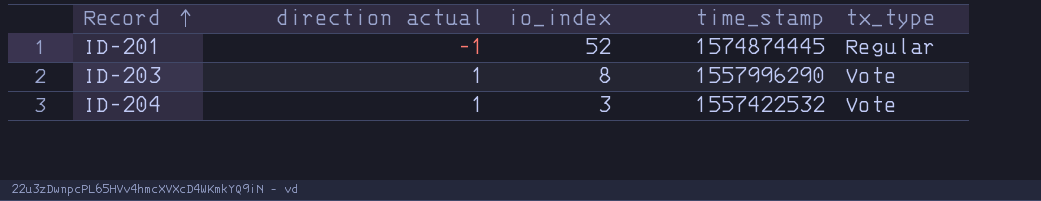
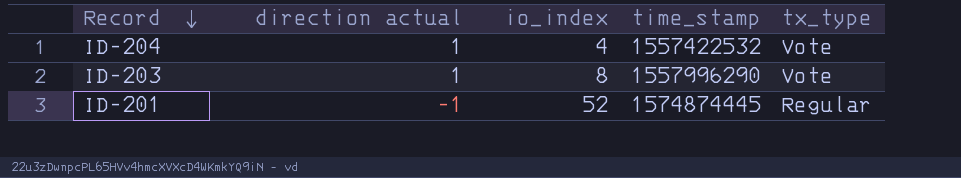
row order: Record ascending -> Record descending
ID-204 | io_index: 3 -> 4

